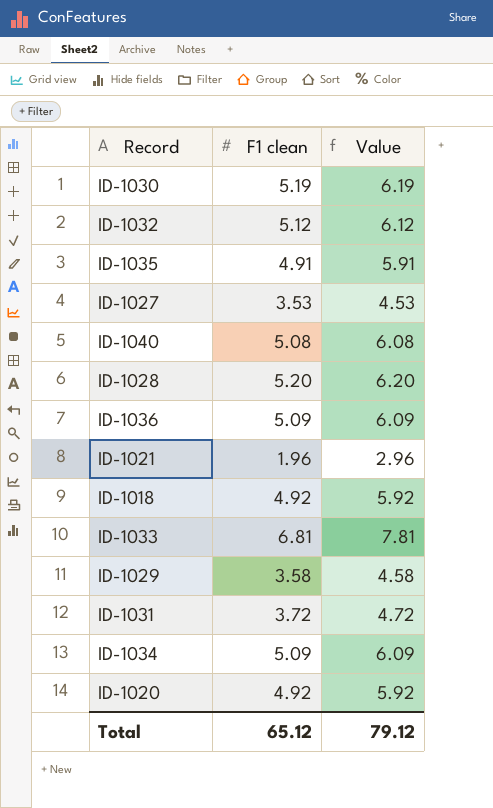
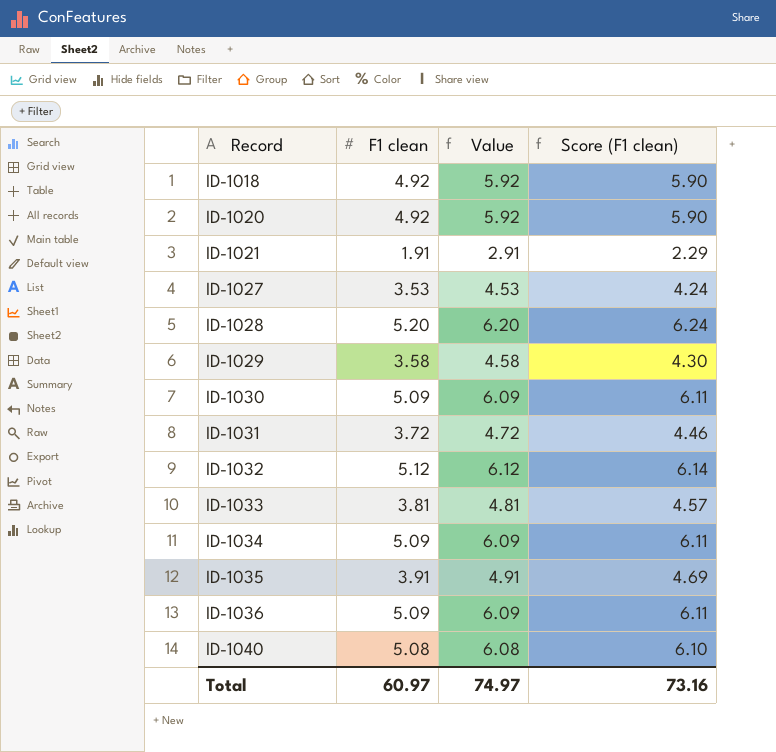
row order: none -> Record ascending
column Score (F1 clean) | formula: none -> [F1 clean] * 1.2
ID-1021 | F1 clean: 1.96 -> 1.91
ID-1021 | Value: 2.96 -> 2.91
ID-1030 | F1 clean: 5.19 -> 5.09
ID-1030 | Value: 6.19 -> 6.09
ID-1033 | F1 clean: 6.81 -> 3.81
ID-1033 | Value: 7.81 -> 4.81
ID-1035 | F1 clean: 4.91 -> 3.91
ID-1035 | Value: 5.91 -> 4.91
Total | F1 clean: 65.12 -> 60.97
Total | Value: 79.12 -> 74.97

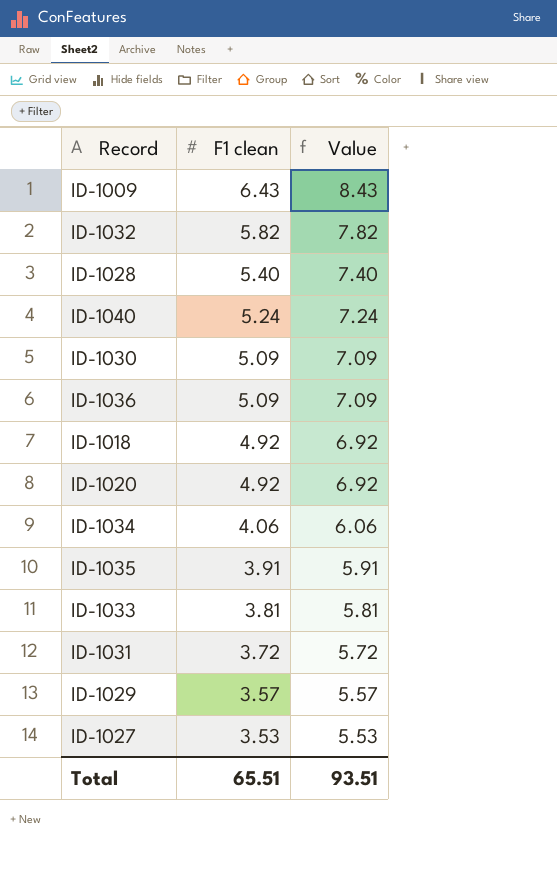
row order: Record ascending -> F1 clean descending
column Score (F1 clean) | formula: [F1 clean] * 1.2 -> none
column Value | formula: [F1 clean] + 1 -> [F1 clean] + 2
row ID-1021: 1.91 | 2.91 | 2.29 -> none
row ID-1009: none -> 6.43 | 8.43
ID-1032 | F1 clean: 5.12 -> 5.82
ID-1028 | F1 clean: 5.20 -> 5.40
ID-1040 | F1 clean: 5.08 -> 5.24
ID-1034 | F1 clean: 5.09 -> 4.06
ID-1029 | F1 clean: 3.58 -> 3.57
Total | F1 clean: 60.97 -> 65.51
Total | Value: 74.97 -> 93.51

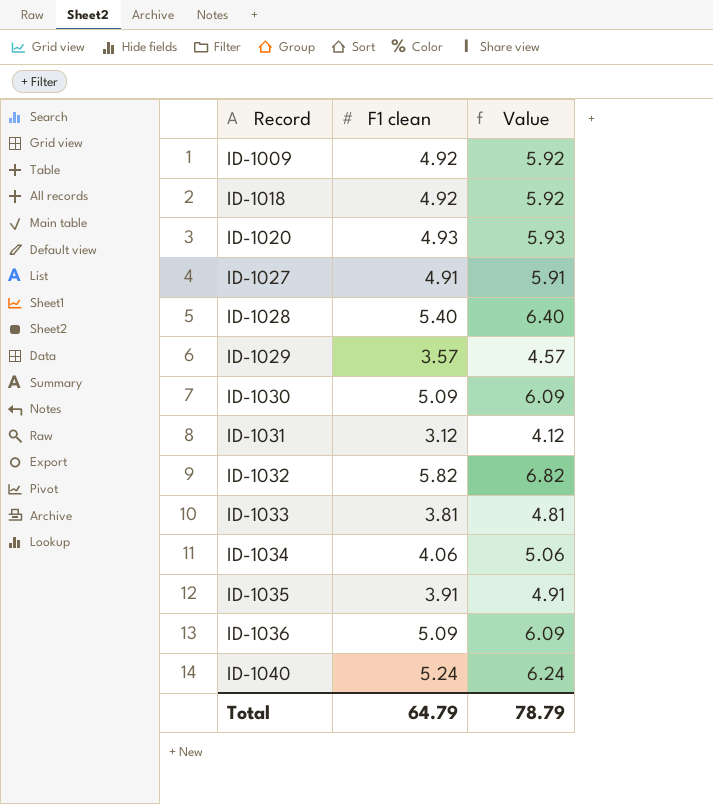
row order: F1 clean descending -> Record ascending
column Value | formula: [F1 clean] + 2 -> [F1 clean] + 1
ID-1009 | F1 clean: 6.43 -> 4.92
ID-1020 | F1 clean: 4.92 -> 4.93
ID-1027 | F1 clean: 3.53 -> 4.91
ID-1031 | F1 clean: 3.72 -> 3.12
Total | F1 clean: 65.51 -> 64.79
Total | Value: 93.51 -> 78.79

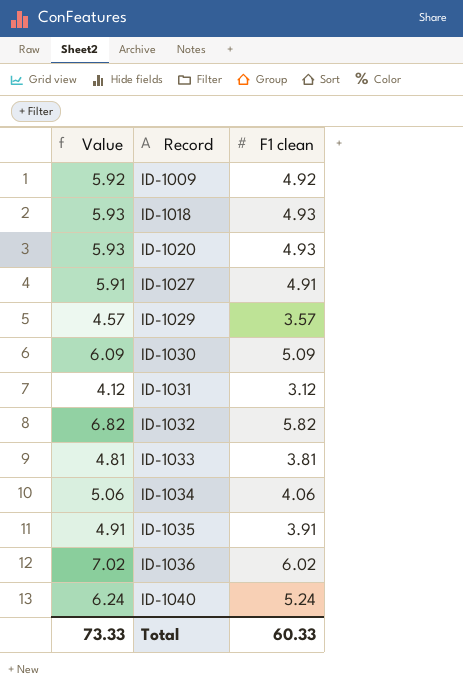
column Value | position: 3 -> 1
row ID-1028: 5.40 | 6.40 -> none
ID-1018 | Value: 5.92 -> 5.93
ID-1018 | F1 clean: 4.92 -> 4.93
ID-1036 | Value: 6.09 -> 7.02
ID-1036 | F1 clean: 5.09 -> 6.02
Total | Value: 78.79 -> 73.33
Total | F1 clean: 64.79 -> 60.33

